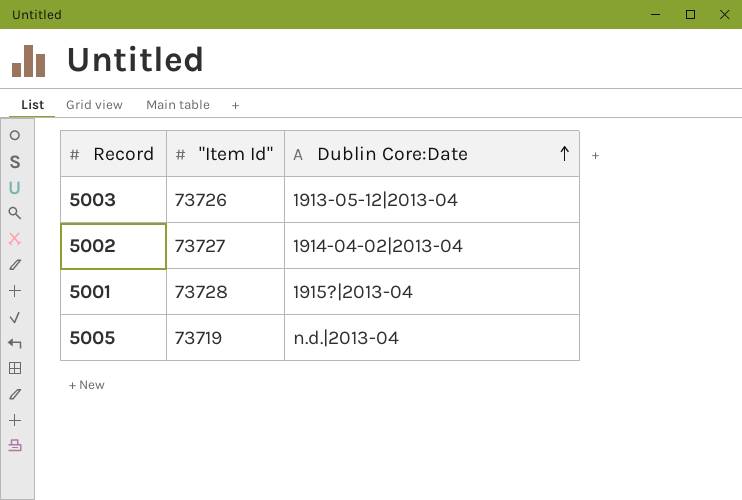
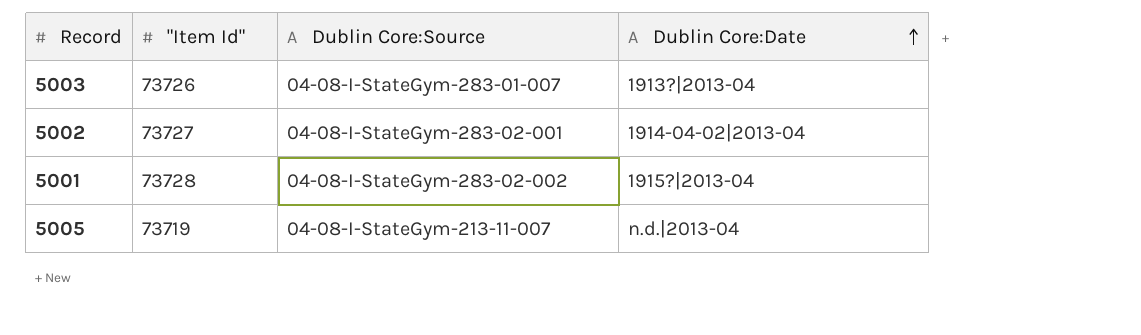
column Dublin Core:Source | position: none -> 3
5003 | Dublin Core:Date: 1913-05-12|2013-04 -> 1913?|2013-04

